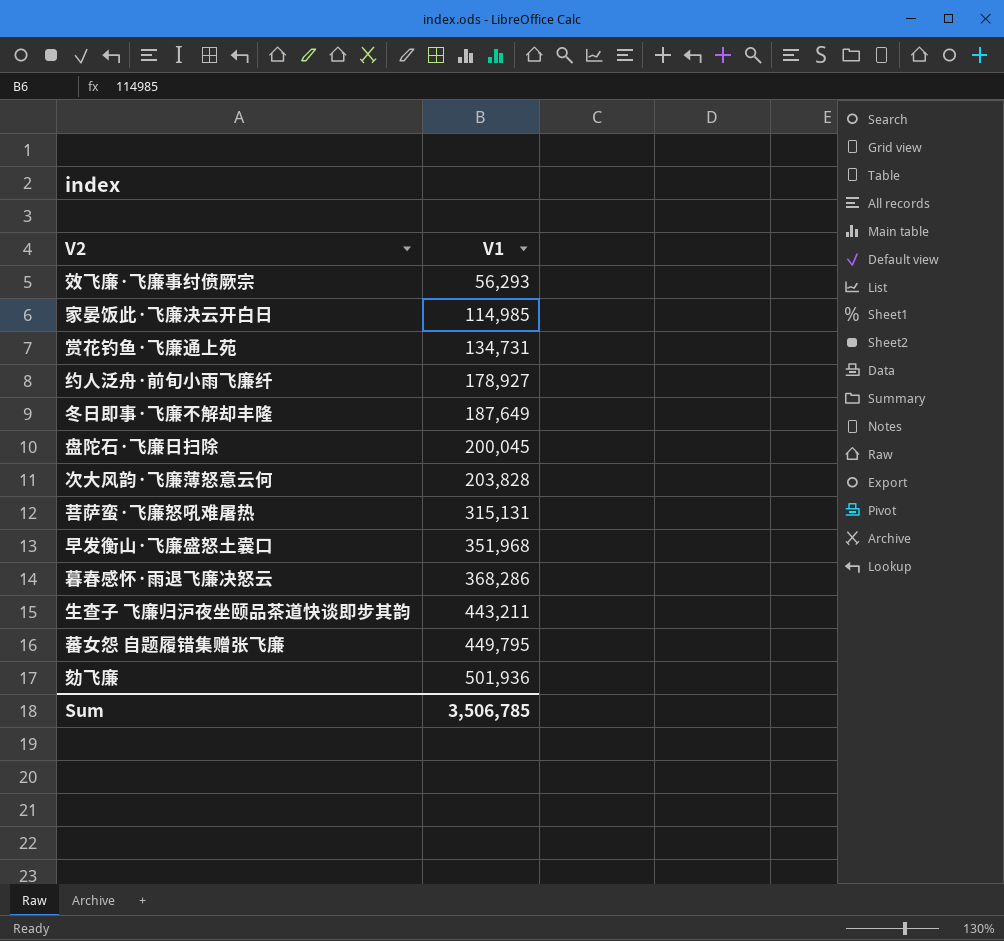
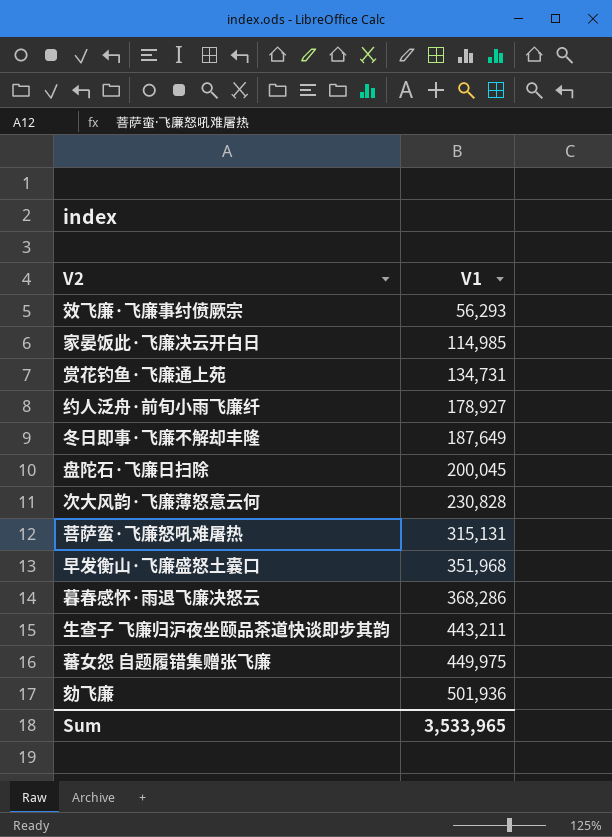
次大风韵·飞廉薄怒意云何 | V1: 203,828 -> 230,828
蕃女怨 自题履错集赠张飞廉 | V1: 449,795 -> 449,975
Sum | V1: 3,506,785 -> 3,533,965

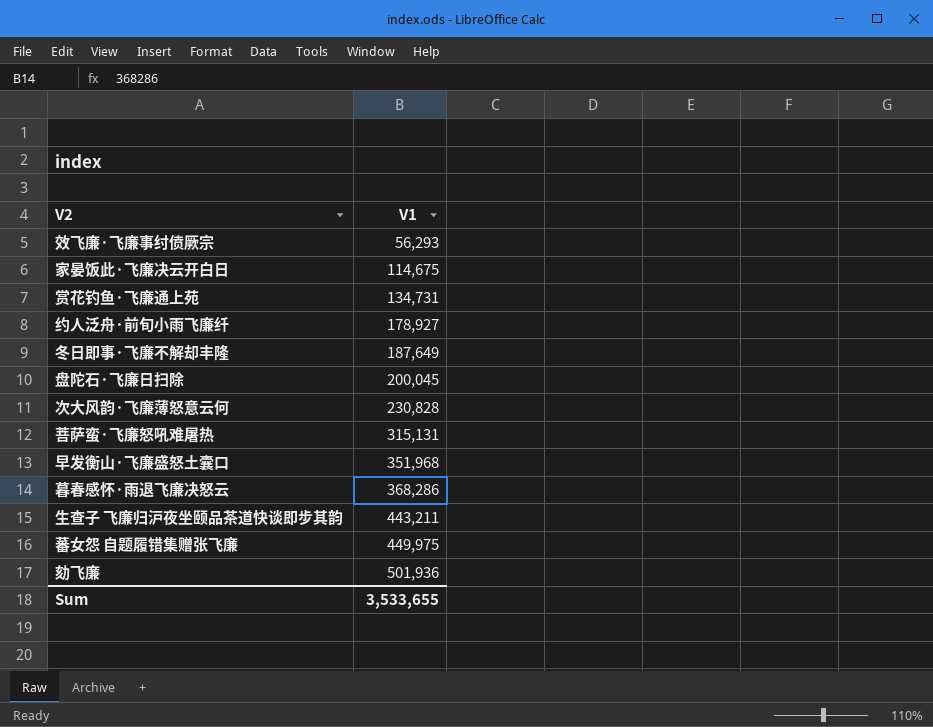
家晏饭此·飞廉决云开白日 | V1: 114,985 -> 114,675
Sum | V1: 3,533,965 -> 3,533,655

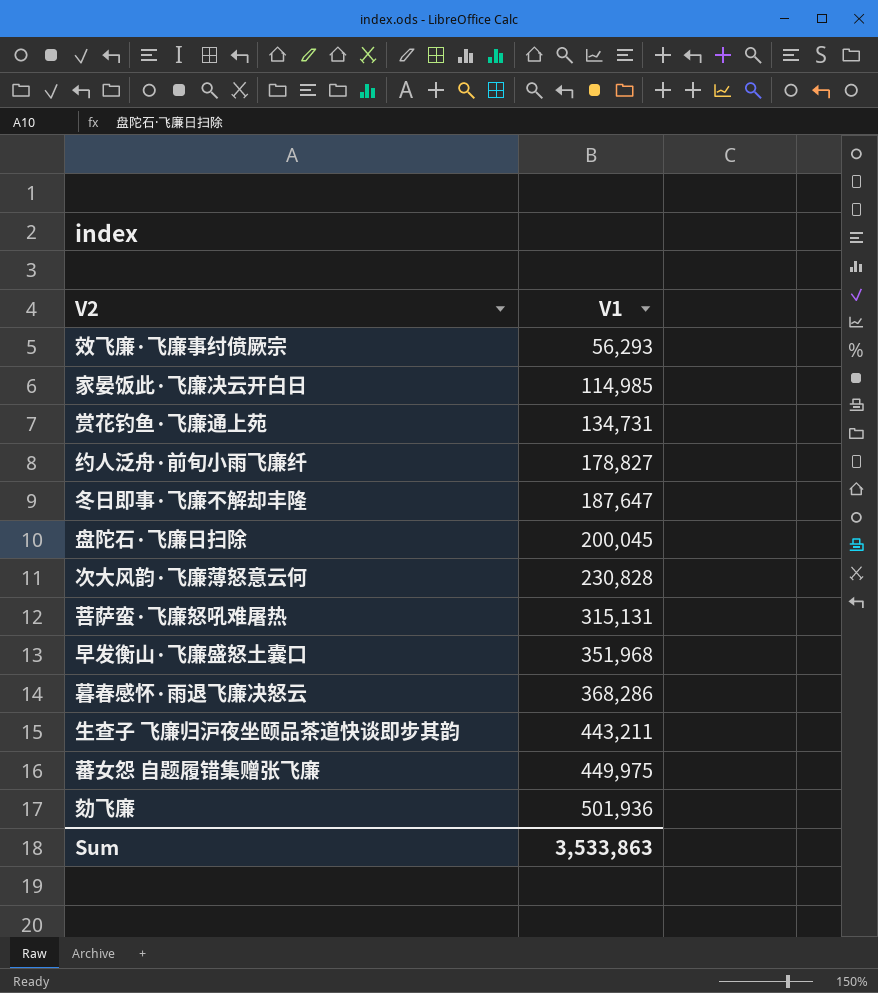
家晏饭此·飞廉决云开白日 | V1: 114,675 -> 114,985
约人泛舟·前旬小雨飞廉纤 | V1: 178,927 -> 178,827
冬日即事·飞廉不解却丰隆 | V1: 187,649 -> 187,647
Sum | V1: 3,533,655 -> 3,533,863

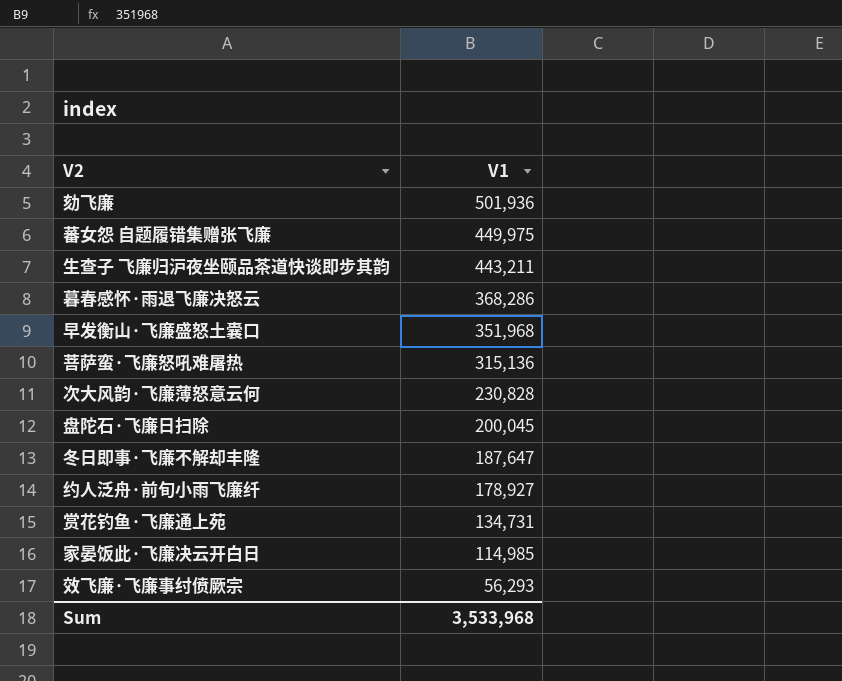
row order: V1 ascending -> V1 descending
菩萨蛮·飞廉怒吼难屠热 | V1: 315,131 -> 315,136
约人泛舟·前旬小雨飞廉纤 | V1: 178,827 -> 178,927
Sum | V1: 3,533,863 -> 3,533,968

